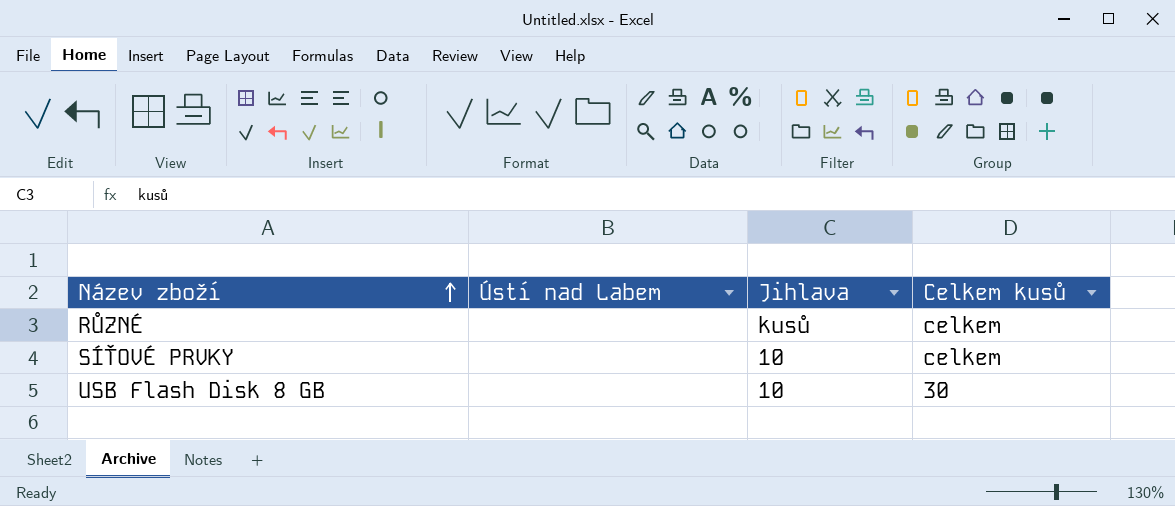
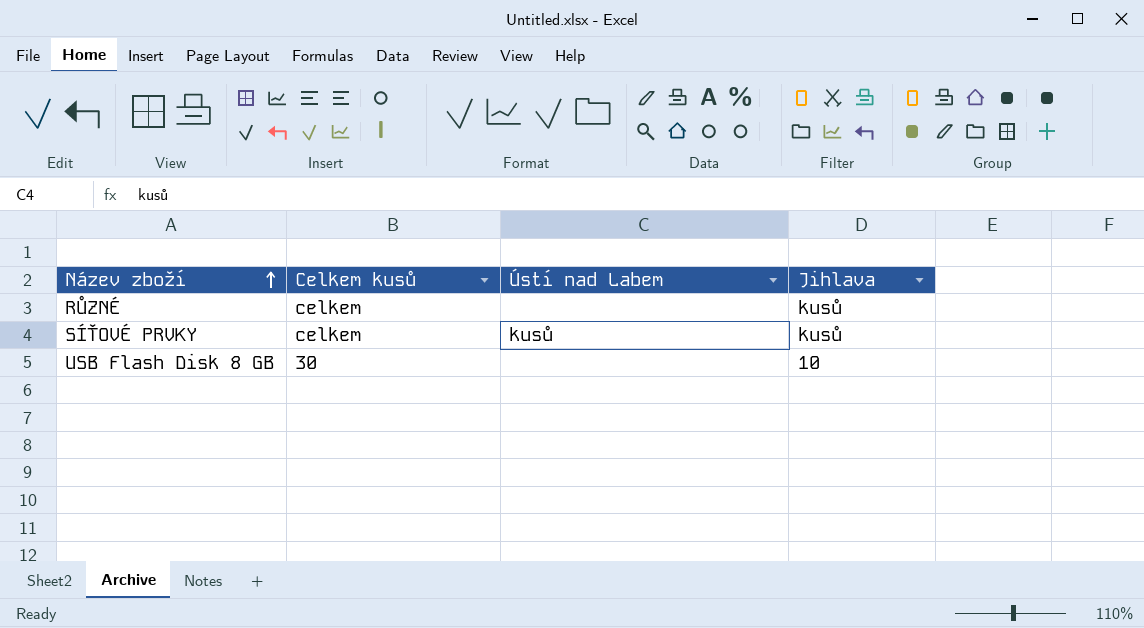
column Celkem kusů | position: 4 -> 2
SÍŤOVÉ PRVKY | Ústí nad Labem: none -> kusů
SÍŤOVÉ PRVKY | Jihlava: 10 -> kusů

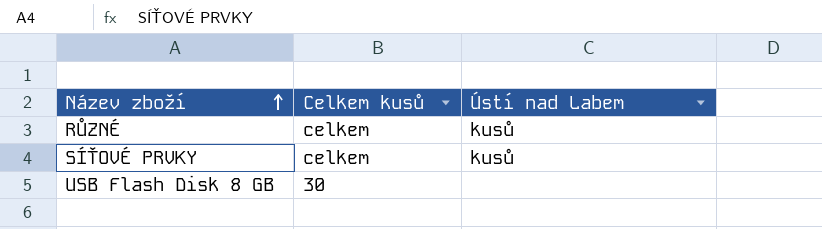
column Jihlava | position: 4 -> none
RŮZNÉ | Ústí nad Labem: none -> kusů

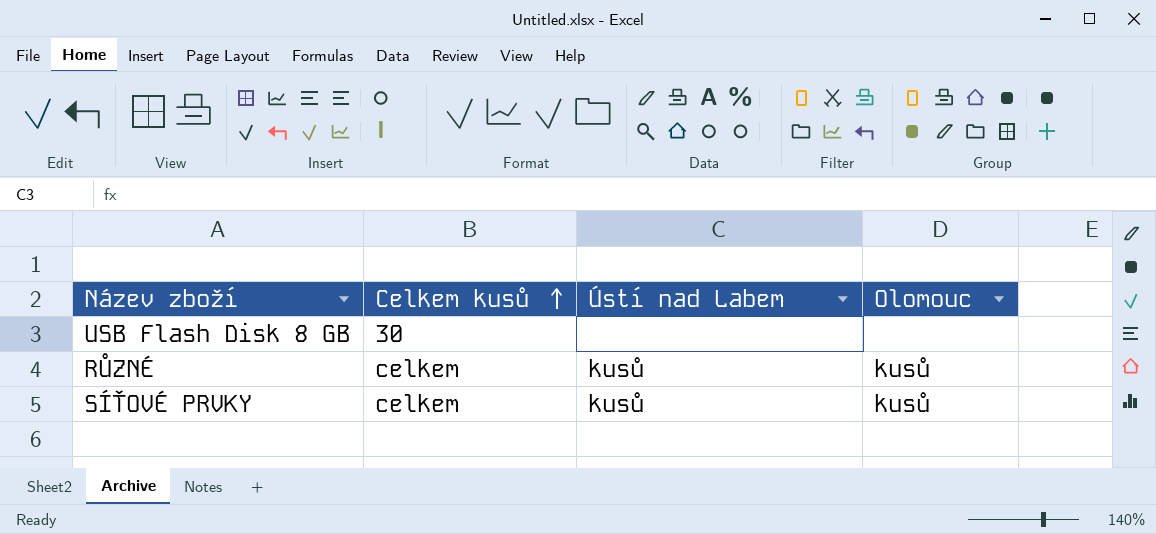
row order: Název zboží ascending -> Celkem kusů ascending
column Olomouc | position: none -> 4

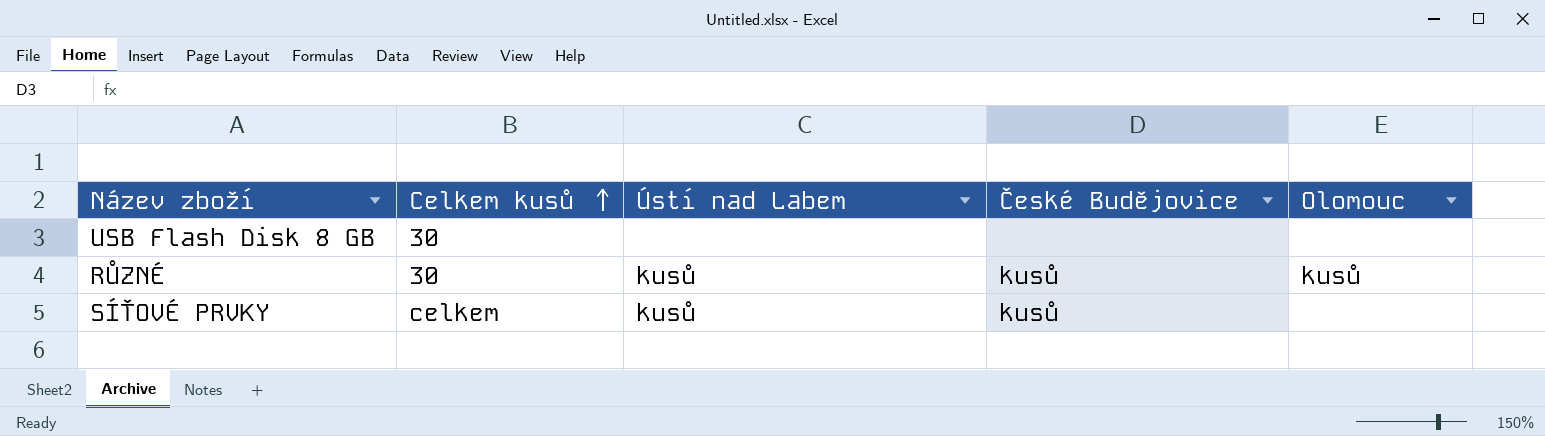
column České Budějovice | position: none -> 4
RŮZNÉ | Celkem kusů: celkem -> 30
SÍŤOVÉ PRVKY | Olomouc: kusů -> none

